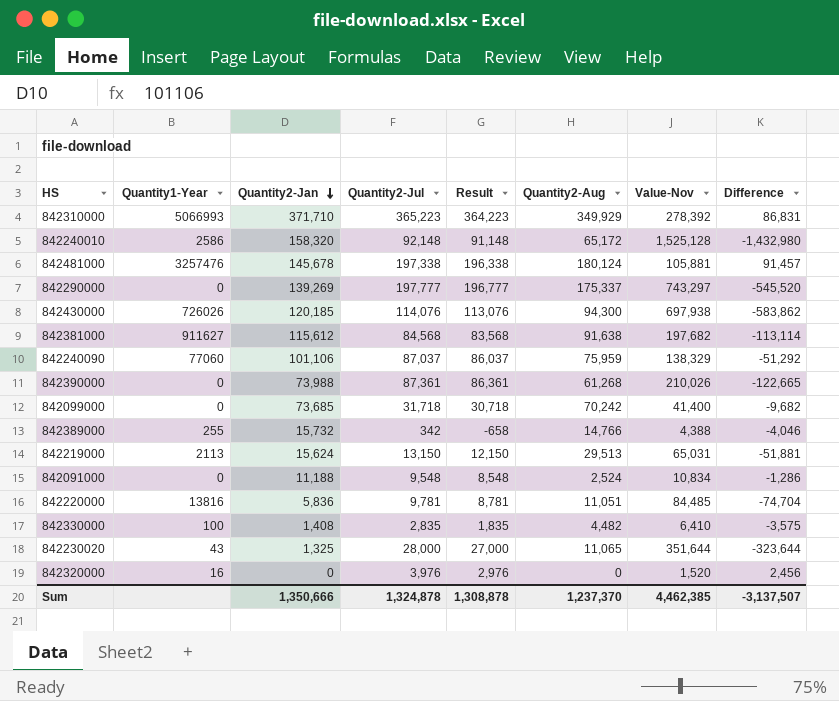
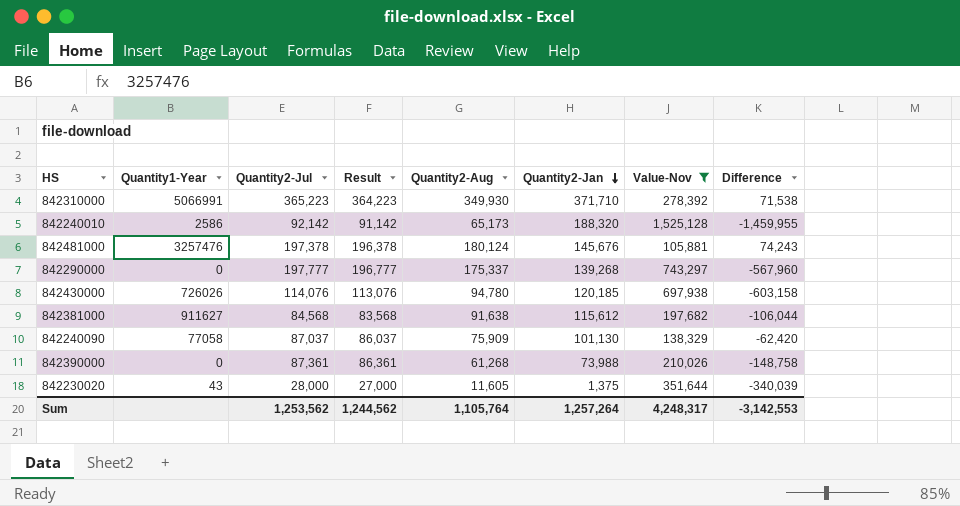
filter: none -> Value-Nov >= 105,881
column Quantity2-Jan | position: 3 -> 6
column Difference | formula: [Quantity2-Jul] - [Value-Nov] -> [Quantity2-Aug] - [Value-Nov]
842310000 | Quantity1-Year: 5066993 -> 5066991
842310000 | Quantity2-Aug: 349,929 -> 349,930
842240010 | Quantity2-Jul: 92,148 -> 92,142
842240010 | Result: 91,148 -> 91,142
842240010 | Quantity2-Aug: 65,172 -> 65,173
842240010 | Quantity2-Jan: 158,320 -> 188,320
842481000 | Quantity2-Jul: 197,338 -> 197,378
842481000 | Result: 196,338 -> 196,378
842481000 | Quantity2-Jan: 145,678 -> 145,676
842290000 | Quantity2-Jan: 139,269 -> 139,268
842430000 | Quantity2-Aug: 94,300 -> 94,780
842240090 | Quantity1-Year: 77060 -> 77058
842240090 | Quantity2-Aug: 75,959 -> 75,909
842240090 | Quantity2-Jan: 101,106 -> 101,130
842230020 | Quantity2-Aug: 11,065 -> 11,605
842230020 | Quantity2-Jan: 1,325 -> 1,375
Sum | Quantity2-Jul: 1,324,878 -> 1,253,562
Sum | Result: 1,308,878 -> 1,244,562
Sum | Quantity2-Aug: 1,237,370 -> 1,105,764
Sum | Quantity2-Jan: 1,350,666 -> 1,257,264
Sum | Value-Nov: 4,462,385 -> 4,248,317
Sum | Difference: -3,137,507 -> -3,142,553

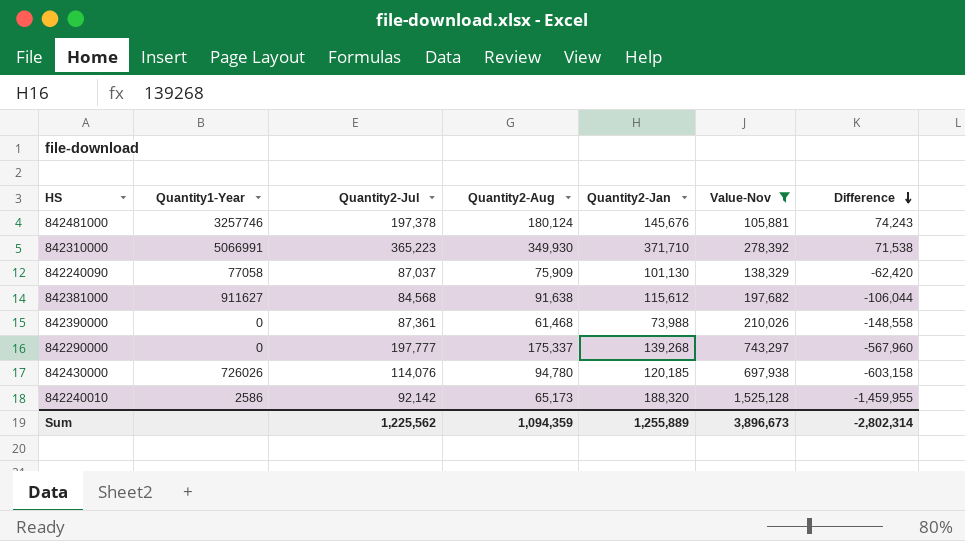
row order: Quantity2-Jan descending -> Difference descending
column Result | formula: [Quantity2-Jul] - 1000 -> none
row 842230020: 43 | 28,000 | 27,000 | 11,605 | 1,375 | 351,644 | -340,039 -> none
842481000 | Quantity1-Year: 3257476 -> 3257746
842390000 | Quantity2-Aug: 61,268 -> 61,468
842390000 | Difference: -148,758 -> -148,558
Sum | Quantity2-Jul: 1,253,562 -> 1,225,562
Sum | Quantity2-Aug: 1,105,764 -> 1,094,359
Sum | Quantity2-Jan: 1,257,264 -> 1,255,889
Sum | Value-Nov: 4,248,317 -> 3,896,673
Sum | Difference: -3,142,553 -> -2,802,314

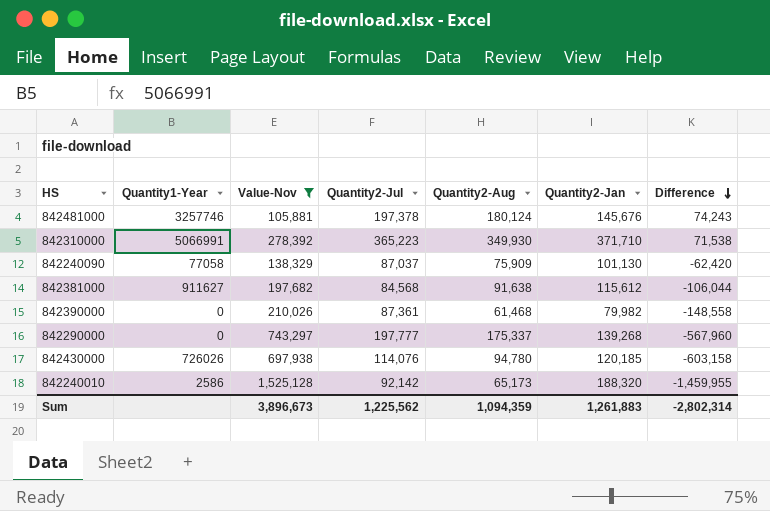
column Value-Nov | position: 6 -> 3
842390000 | Quantity2-Jan: 73,988 -> 79,982
Sum | Quantity2-Jan: 1,255,889 -> 1,261,883

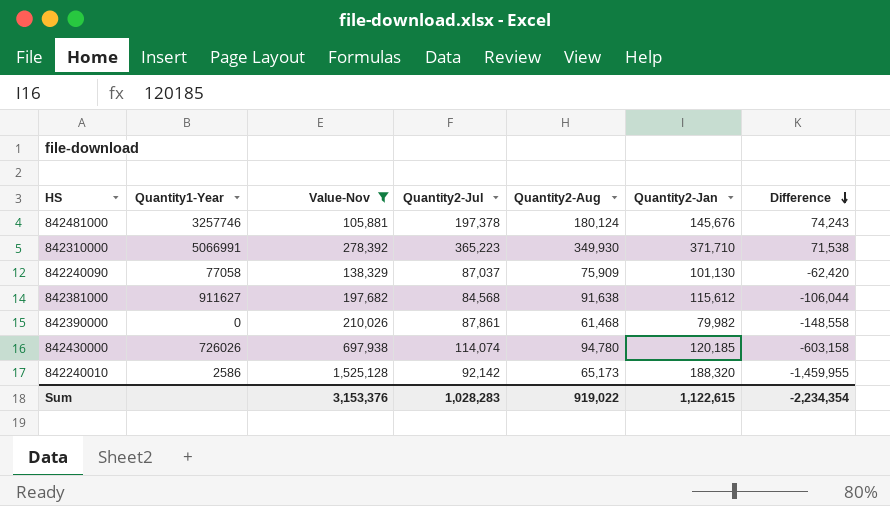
row 842290000: 0 | 743,297 | 197,777 | 175,337 | 139,268 | -567,960 -> none
842390000 | Quantity2-Jul: 87,361 -> 87,861
842430000 | Quantity2-Jul: 114,076 -> 114,074
Sum | Value-Nov: 3,896,673 -> 3,153,376
Sum | Quantity2-Jul: 1,225,562 -> 1,028,283
Sum | Quantity2-Aug: 1,094,359 -> 919,022
Sum | Quantity2-Jan: 1,261,883 -> 1,122,615
Sum | Difference: -2,802,314 -> -2,234,354

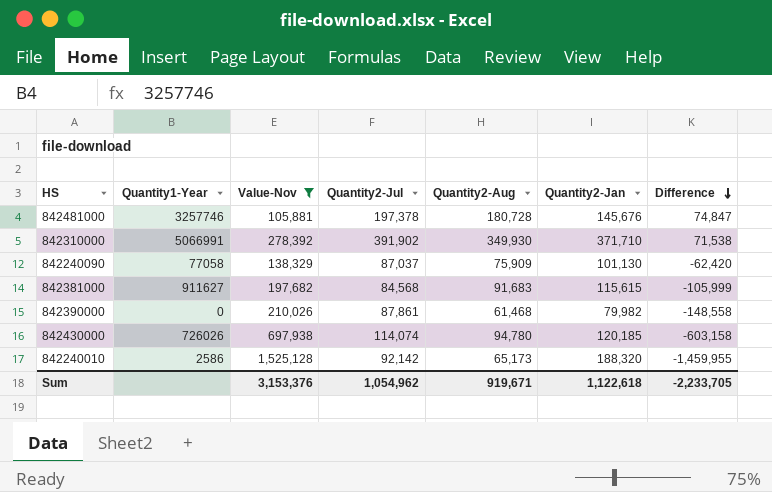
842481000 | Quantity2-Aug: 180,124 -> 180,728
842481000 | Difference: 74,243 -> 74,847
842310000 | Quantity2-Jul: 365,223 -> 391,902
842381000 | Quantity2-Aug: 91,638 -> 91,683
842381000 | Quantity2-Jan: 115,612 -> 115,615
842381000 | Difference: -106,044 -> -105,999
Sum | Quantity2-Jul: 1,028,283 -> 1,054,962
Sum | Quantity2-Aug: 919,022 -> 919,671
Sum | Quantity2-Jan: 1,122,615 -> 1,122,618
Sum | Difference: -2,234,354 -> -2,233,705

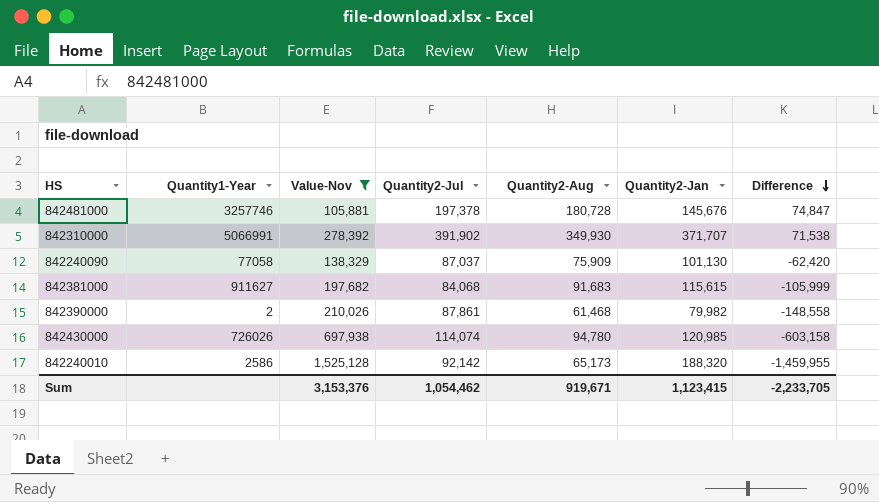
842310000 | Quantity2-Jan: 371,710 -> 371,707
842381000 | Quantity2-Jul: 84,568 -> 84,068
842390000 | Quantity1-Year: 0 -> 2
842430000 | Quantity2-Jan: 120,185 -> 120,985
Sum | Quantity2-Jul: 1,054,962 -> 1,054,462
Sum | Quantity2-Jan: 1,122,618 -> 1,123,415

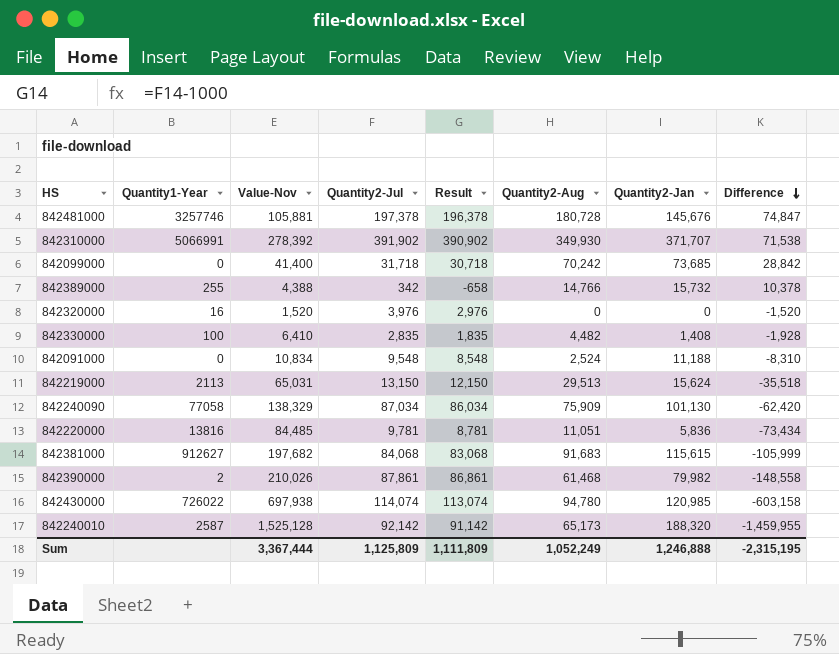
filter: Value-Nov >= 105,881 -> none
column Result | formula: none -> [Quantity2-Jul] - 1000
842240090 | Quantity2-Jul: 87,037 -> 87,034
842381000 | Quantity1-Year: 911627 -> 912627
842430000 | Quantity1-Year: 726026 -> 726022
842240010 | Quantity1-Year: 2586 -> 2587
Sum | Value-Nov: 3,153,376 -> 3,367,444
Sum | Quantity2-Jul: 1,054,462 -> 1,125,809
Sum | Quantity2-Aug: 919,671 -> 1,052,249
Sum | Quantity2-Jan: 1,123,415 -> 1,246,888
Sum | Difference: -2,233,705 -> -2,315,195

